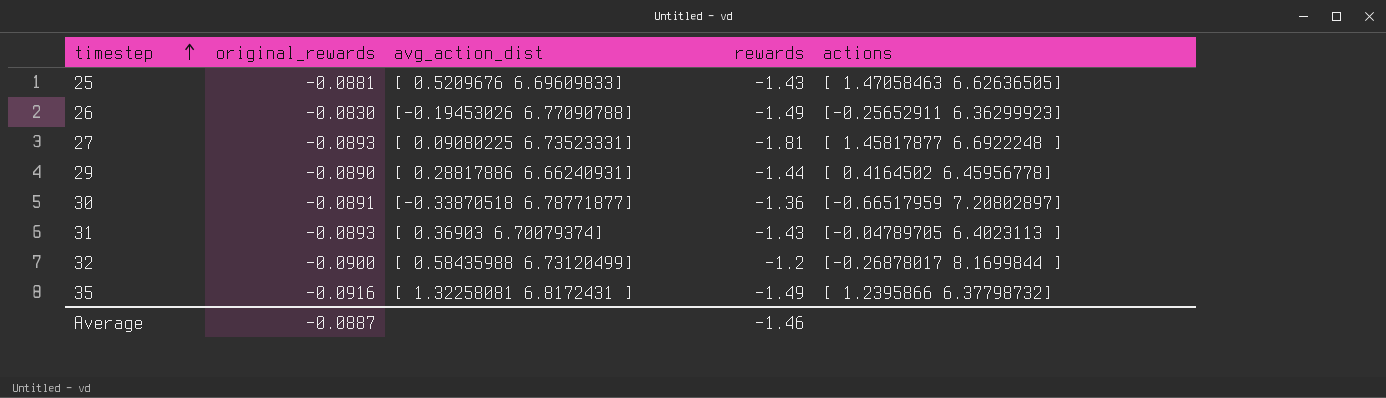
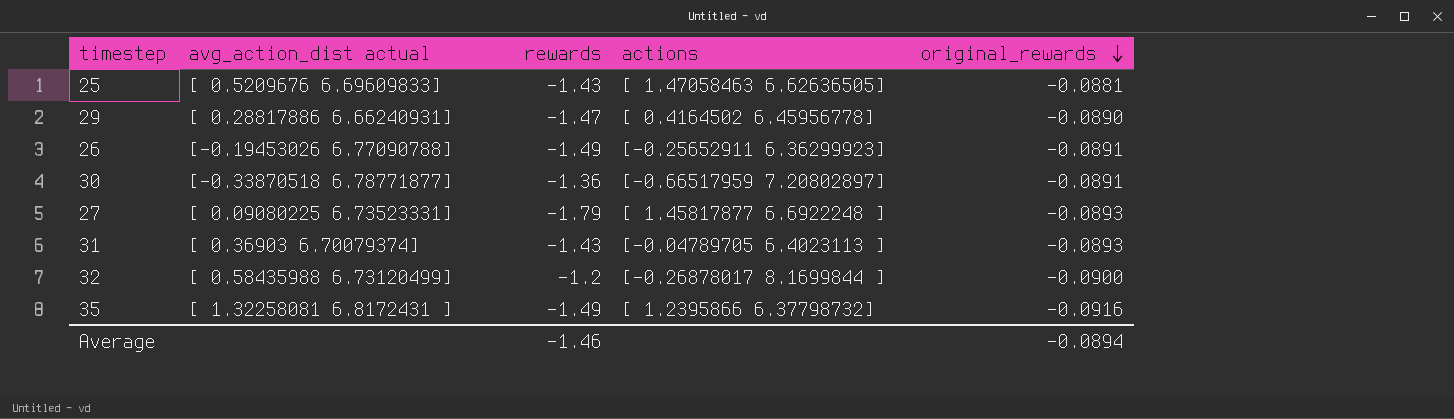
row order: timestep ascending -> original_rewards descending
column name: avg_action_dist -> avg_action_dist actual
column original_rewards | position: 2 -> 5
29 | rewards: -1.44 -> -1.47
26 | original_rewards: -0.0830 -> -0.0891
27 | rewards: -1.81 -> -1.79
Average | original_rewards: -0.0887 -> -0.0894

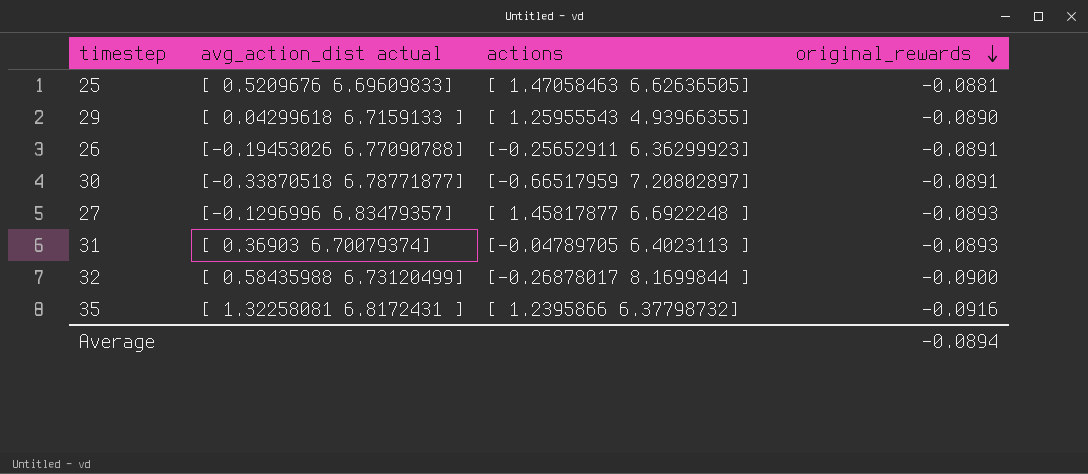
column rewards | position: 3 -> none
29 | avg_action_dist actual: [ 0.28817886 6.66240931] -> [ 0.04299618 6.7159133 ]
29 | actions: [ 0.4164502 6.45956778] -> [ 1.25955543 4.93966355]
27 | avg_action_dist actual: [ 0.09080225 6.73523331] -> [-0.1296996 6.83479357]

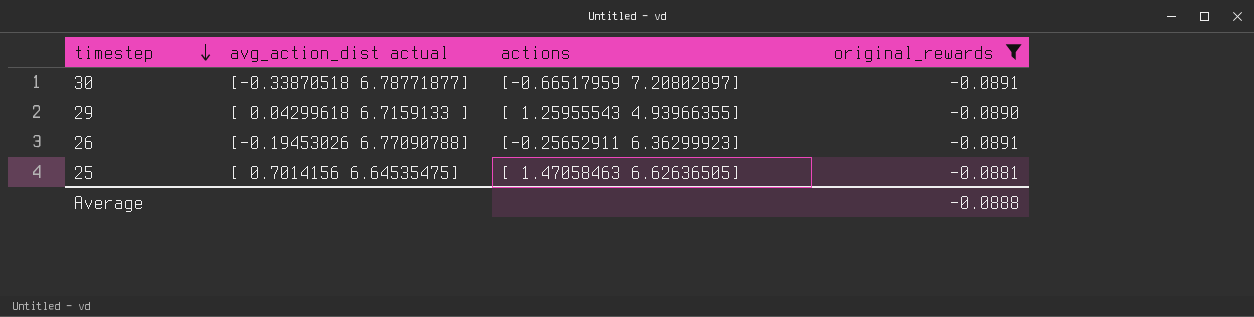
filter: none -> original_rewards >= -0.0891
row order: original_rewards descending -> timestep descending
25 | avg_action_dist actual: [ 0.5209676 6.69609833] -> [ 0.7014156 6.64535475]
Average | original_rewards: -0.0894 -> -0.0888

